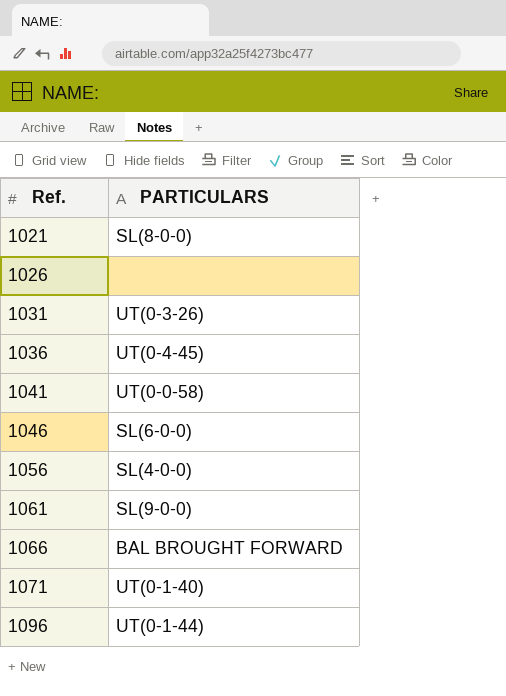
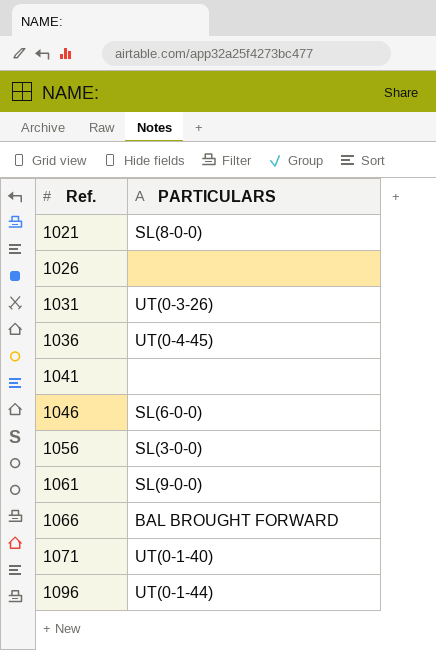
1041 | PARTICULARS: UT(0-0-58) -> none
1056 | PARTICULARS: SL(4-0-0) -> SL(3-0-0)

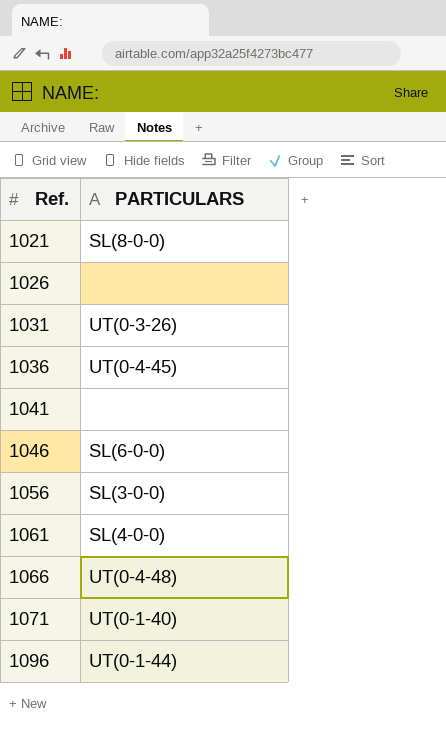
1061 | PARTICULARS: SL(9-0-0) -> SL(4-0-0)
1066 | PARTICULARS: BAL BROUGHT FORWARD -> UT(0-4-48)

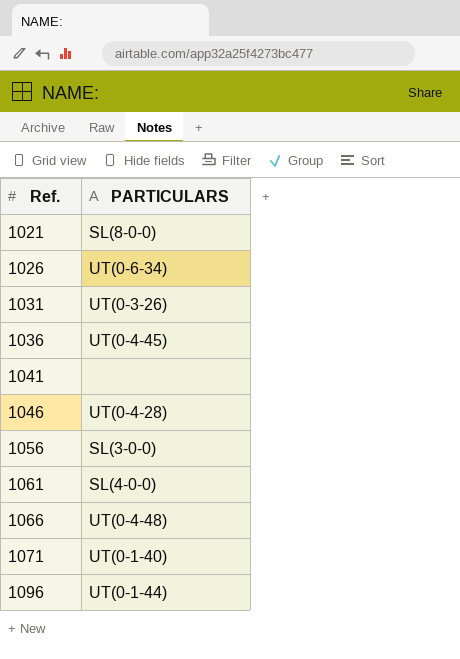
1026 | PARTICULARS: none -> UT(0-6-34)
1046 | PARTICULARS: SL(6-0-0) -> UT(0-4-28)

